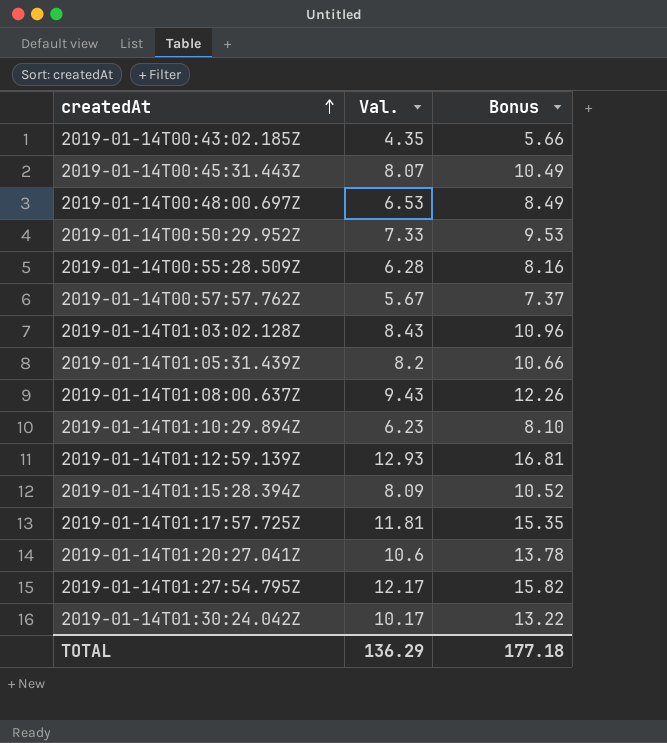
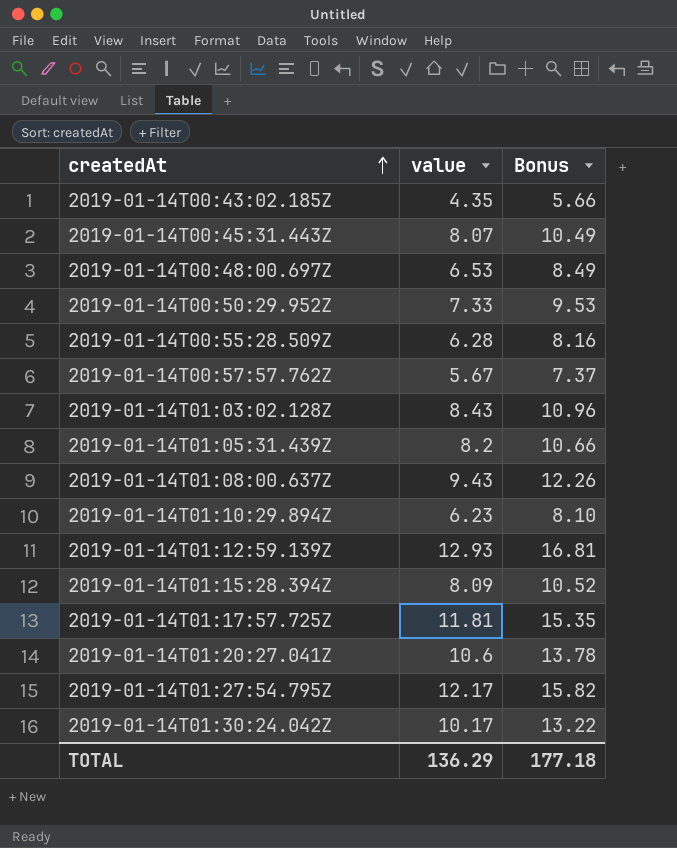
column name: Val. -> value

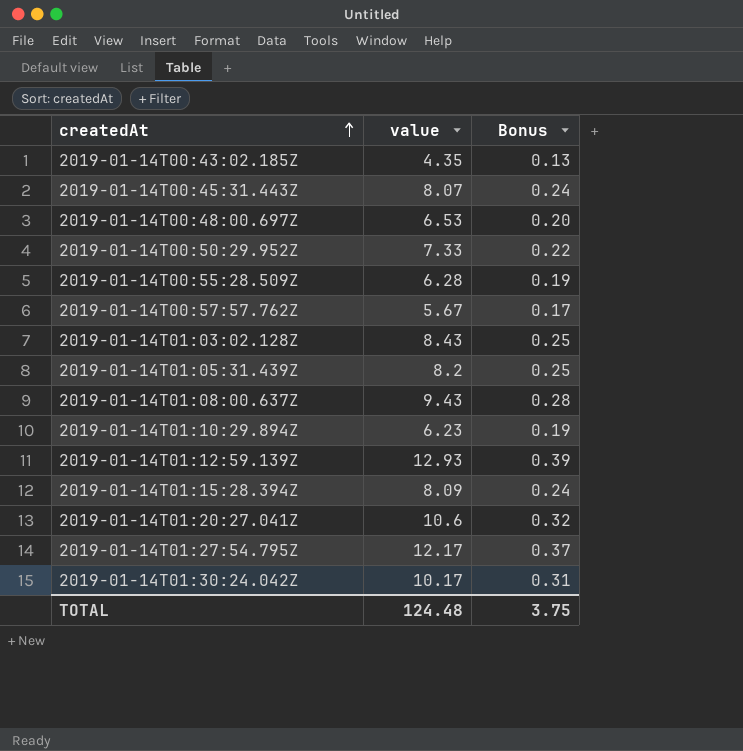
column Bonus | formula: [value] * 1.3 -> [value] * 0.03
row 2019-01-14T01:17:57.725Z: 11.81 | 15.35 -> none
TOTAL | value: 136.29 -> 124.48
TOTAL | Bonus: 177.18 -> 3.75

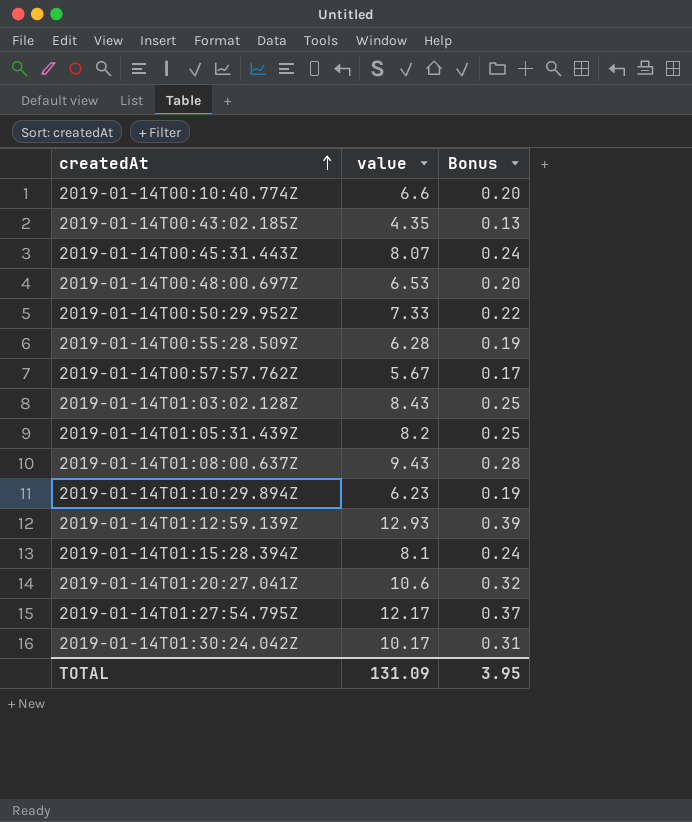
row 2019-01-14T00:10:40.774Z: none -> 6.6 | 0.20
2019-01-14T01:15:28.394Z | value: 8.09 -> 8.1
TOTAL | value: 124.48 -> 131.09
TOTAL | Bonus: 3.75 -> 3.95

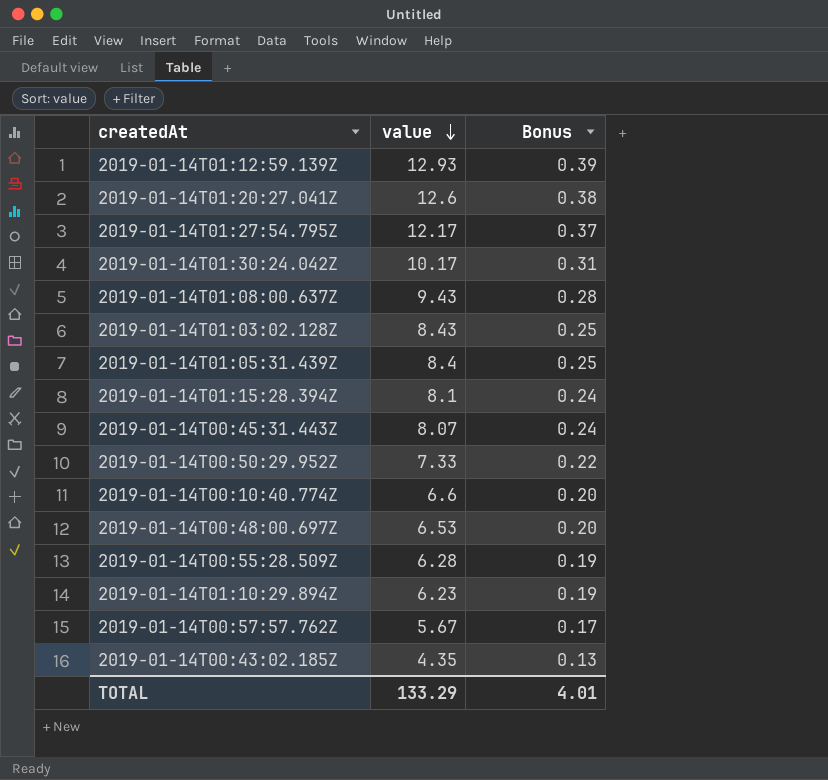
row order: createdAt ascending -> value descending
2019-01-14T01:20:27.041Z | value: 10.6 -> 12.6
2019-01-14T01:20:27.041Z | Bonus: 0.32 -> 0.38
2019-01-14T01:05:31.439Z | value: 8.2 -> 8.4
TOTAL | value: 131.09 -> 133.29
TOTAL | Bonus: 3.95 -> 4.01

